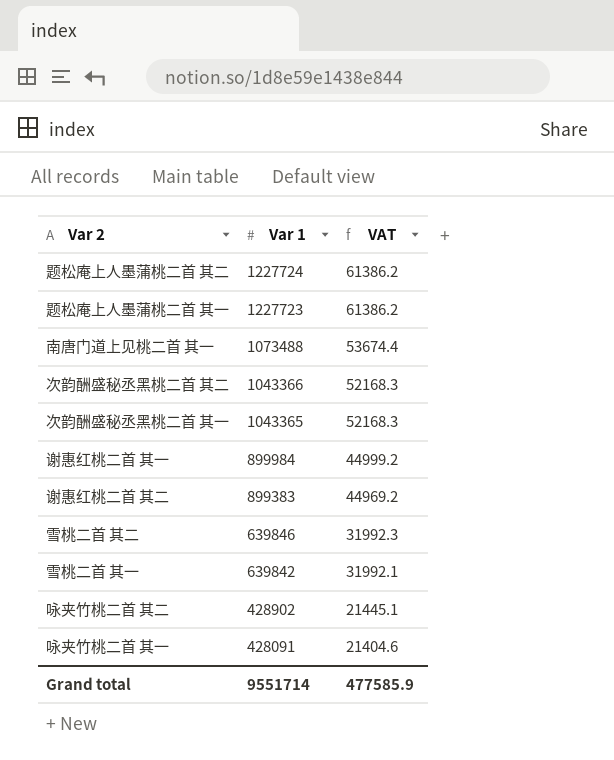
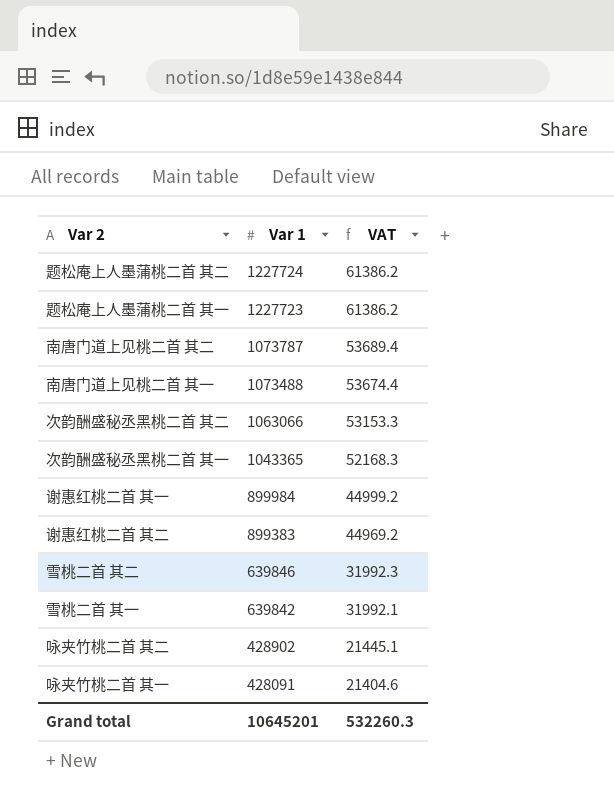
row 南唐门道上见桃二首 其二: none -> 1073787 | 53689.4
次韵酬盛秘丞黑桃二首 其二 | Var 1: 1043366 -> 1063066
次韵酬盛秘丞黑桃二首 其二 | VAT: 52168.3 -> 53153.3
Grand total | Var 1: 9551714 -> 10645201
Grand total | VAT: 477585.9 -> 532260.3

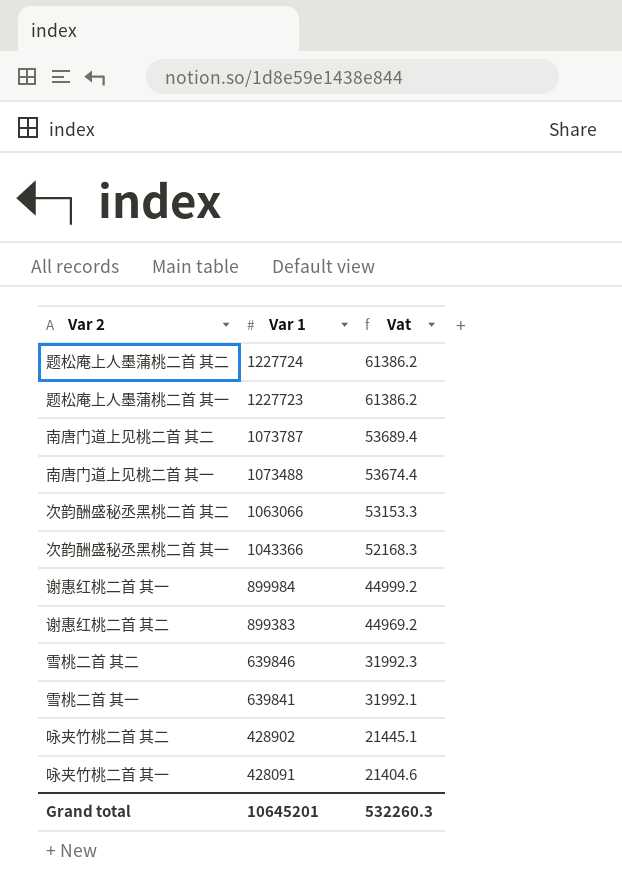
column name: VAT -> Vat
次韵酬盛秘丞黑桃二首 其一 | Var 1: 1043365 -> 1043366
雪桃二首 其一 | Var 1: 639842 -> 639841

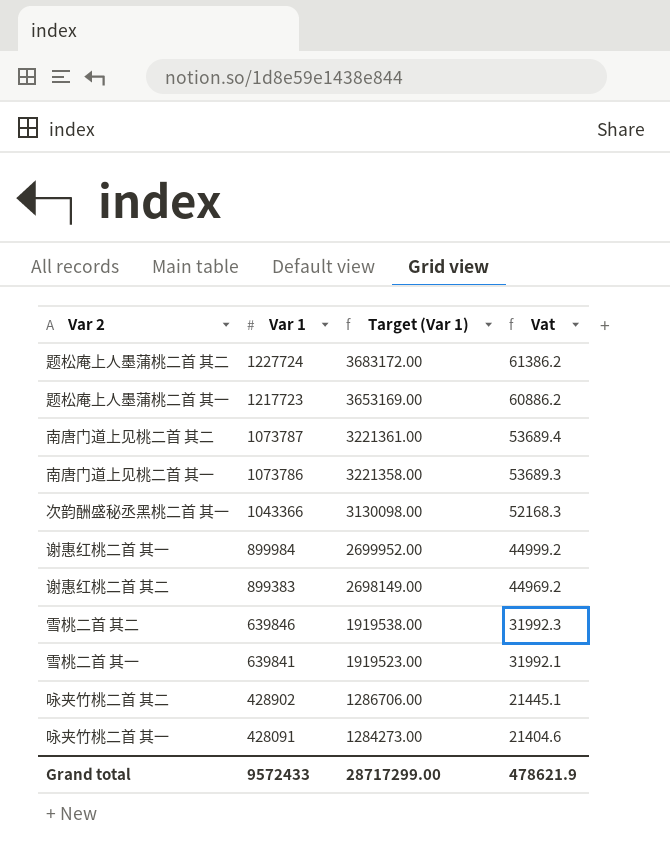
column Target (Var 1) | formula: none -> [Var 1] * 3
row 次韵酬盛秘丞黑桃二首 其二: 1063066 | 53153.3 -> none
题松庵上人墨蒲桃二首 其一 | Var 1: 1227723 -> 1217723
题松庵上人墨蒲桃二首 其一 | Vat: 61386.2 -> 60886.2
南唐门道上见桃二首 其一 | Var 1: 1073488 -> 1073786
南唐门道上见桃二首 其一 | Vat: 53674.4 -> 53689.3
Grand total | Var 1: 10645201 -> 9572433
Grand total | Vat: 532260.3 -> 478621.9

